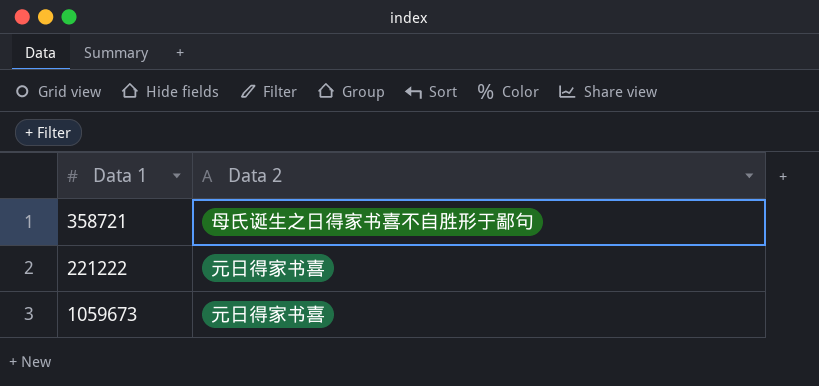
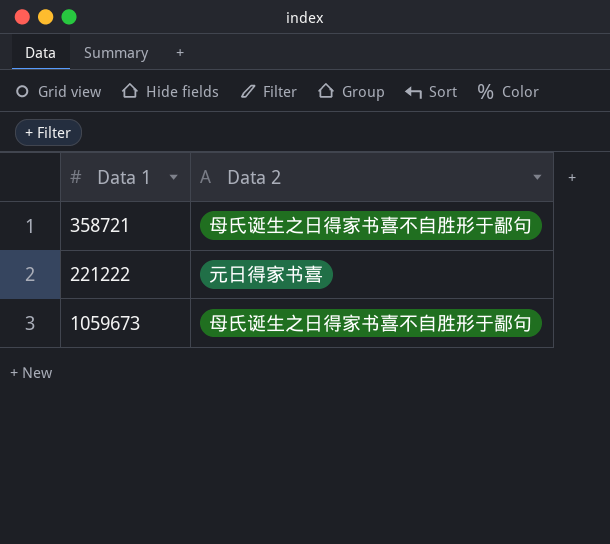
1059673 | Data 2: 元日得家书喜 -> 母氏诞生之日得家书喜不自胜形于鄙句

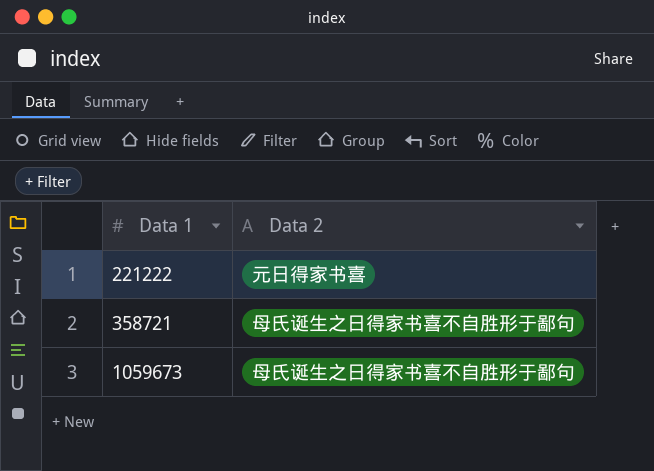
row order: none -> Data 1 ascending

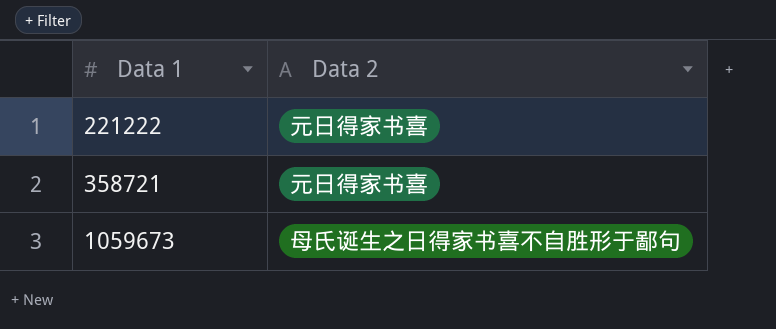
358721 | Data 2: 母氏诞生之日得家书喜不自胜形于鄙句 -> 元日得家书喜

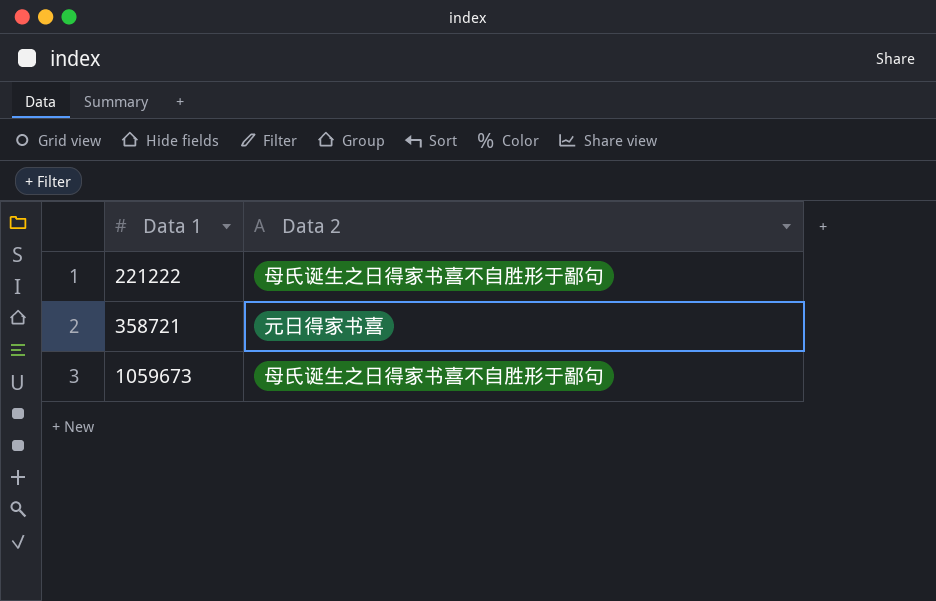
221222 | Data 2: 元日得家书喜 -> 母氏诞生之日得家书喜不自胜形于鄙句

